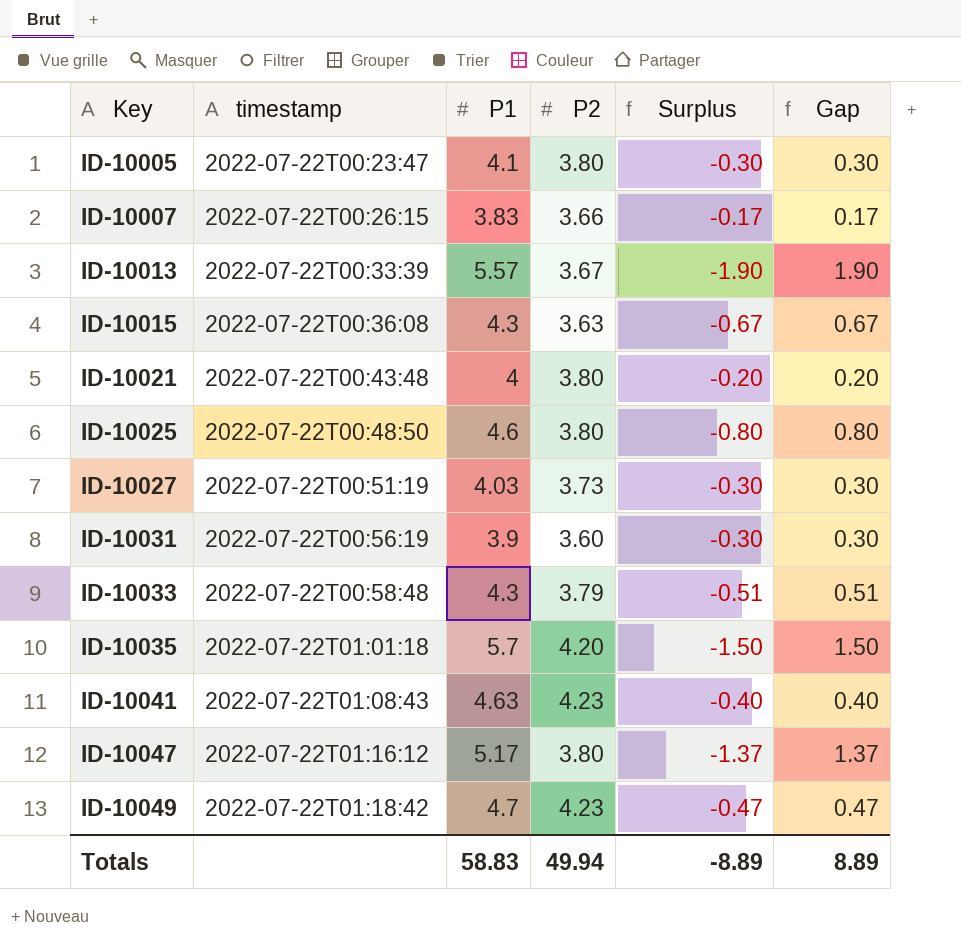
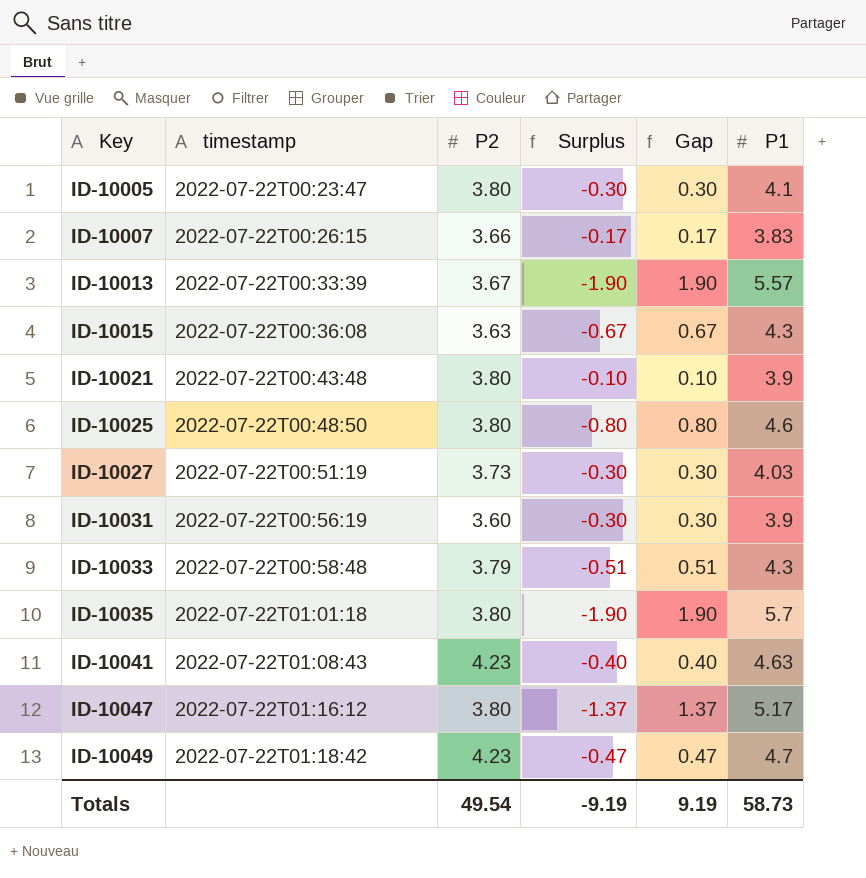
column P1 | position: 3 -> 6
ID-10021 | Surplus: -0.20 -> -0.10
ID-10021 | Gap: 0.20 -> 0.10
ID-10021 | P1: 4 -> 3.9
ID-10035 | P2: 4.20 -> 3.80
ID-10035 | Surplus: -1.50 -> -1.90
ID-10035 | Gap: 1.50 -> 1.90
Totals | P2: 49.94 -> 49.54
Totals | Surplus: -8.89 -> -9.19
Totals | Gap: 8.89 -> 9.19
Totals | P1: 58.83 -> 58.73

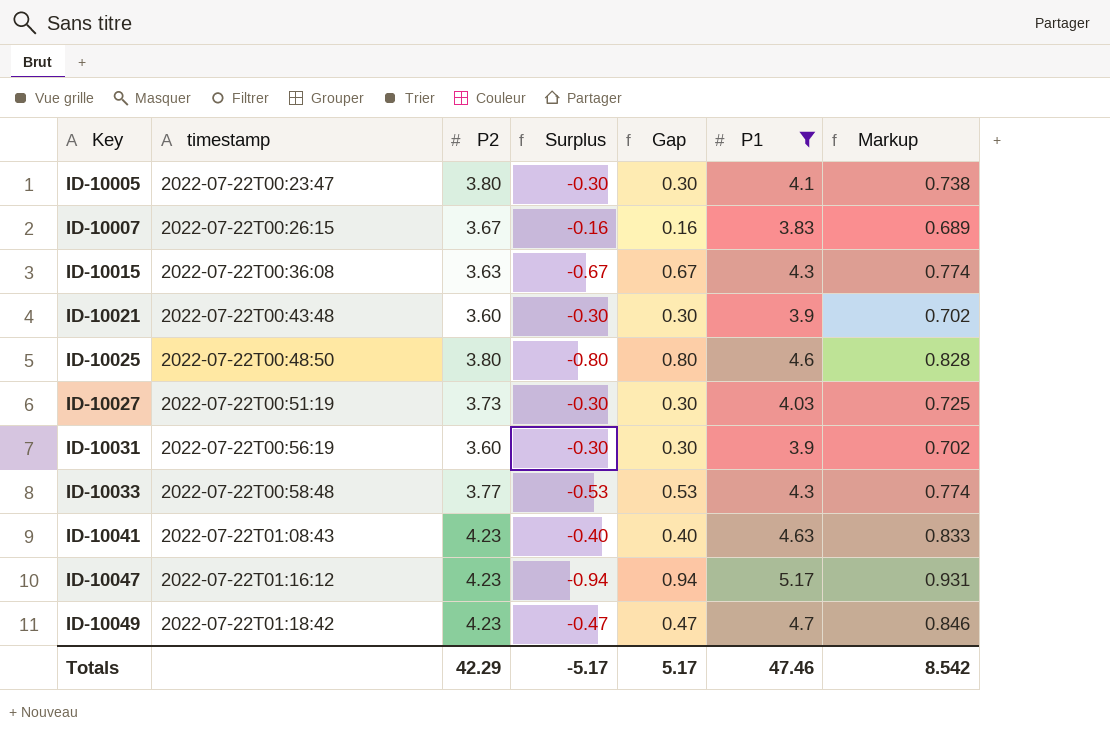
filter: none -> P1 <= 5.17
column Markup | formula: none -> [P1] * 0.18
ID-10007 | P2: 3.66 -> 3.67
ID-10007 | Surplus: -0.17 -> -0.16
ID-10007 | Gap: 0.17 -> 0.16
ID-10021 | P2: 3.80 -> 3.60
ID-10021 | Surplus: -0.10 -> -0.30
ID-10021 | Gap: 0.10 -> 0.30
ID-10033 | P2: 3.79 -> 3.77
ID-10033 | Surplus: -0.51 -> -0.53
ID-10033 | Gap: 0.51 -> 0.53
ID-10047 | P2: 3.80 -> 4.23
ID-10047 | Surplus: -1.37 -> -0.94
ID-10047 | Gap: 1.37 -> 0.94
Totals | P2: 49.54 -> 42.29
Totals | Surplus: -9.19 -> -5.17
Totals | Gap: 9.19 -> 5.17
Totals | P1: 58.73 -> 47.46

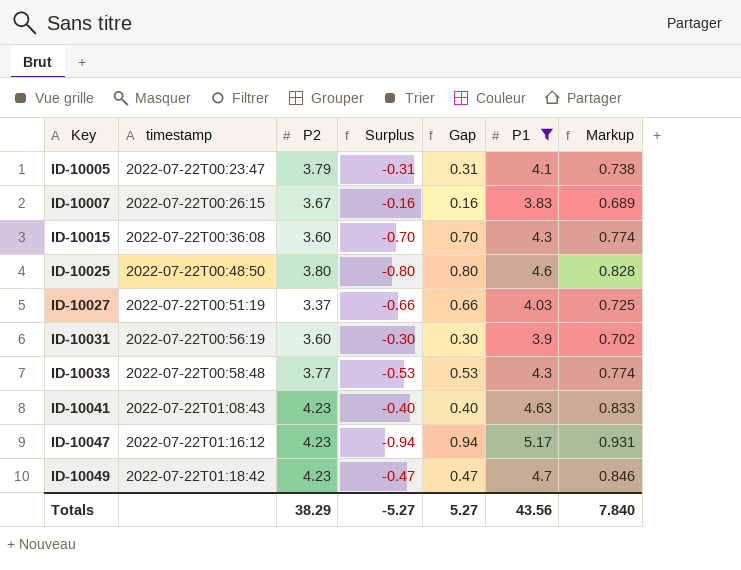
row ID-10021: 2022-07-22T00:43:48 | 3.60 | -0.30 | 0.30 | 3.9 | 0.702 -> none
ID-10005 | P2: 3.80 -> 3.79
ID-10005 | Surplus: -0.30 -> -0.31
ID-10005 | Gap: 0.30 -> 0.31
ID-10015 | P2: 3.63 -> 3.60
ID-10015 | Surplus: -0.67 -> -0.70
ID-10015 | Gap: 0.67 -> 0.70
ID-10027 | P2: 3.73 -> 3.37
ID-10027 | Surplus: -0.30 -> -0.66
ID-10027 | Gap: 0.30 -> 0.66
Totals | P2: 42.29 -> 38.29
Totals | Surplus: -5.17 -> -5.27
Totals | Gap: 5.17 -> 5.27
Totals | P1: 47.46 -> 43.56
Totals | Markup: 8.542 -> 7.840

